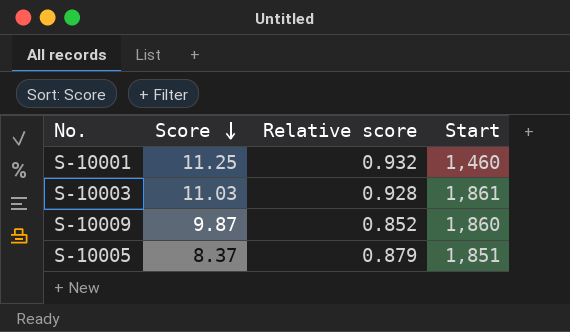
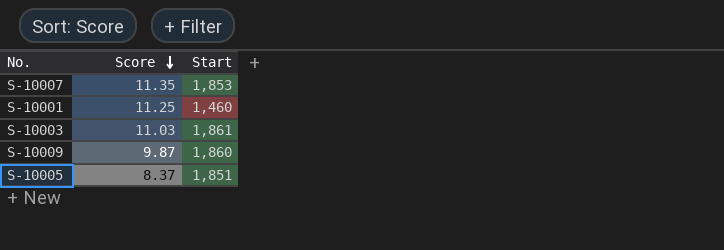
column Relative score | position: 3 -> none
row S-10007: none -> 11.35 | 1,853

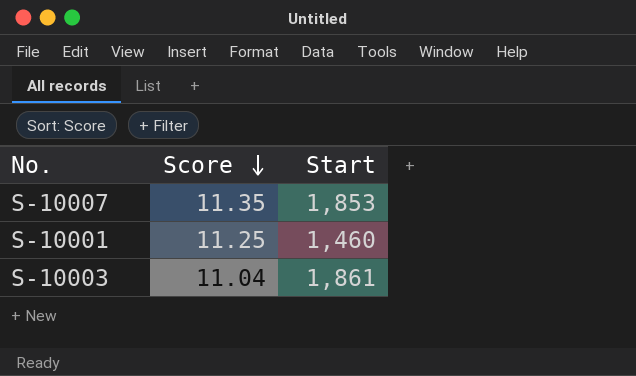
row S-10009: 9.87 | 1,860 -> none
row S-10005: 8.37 | 1,851 -> none
S-10003 | Score: 11.03 -> 11.04

